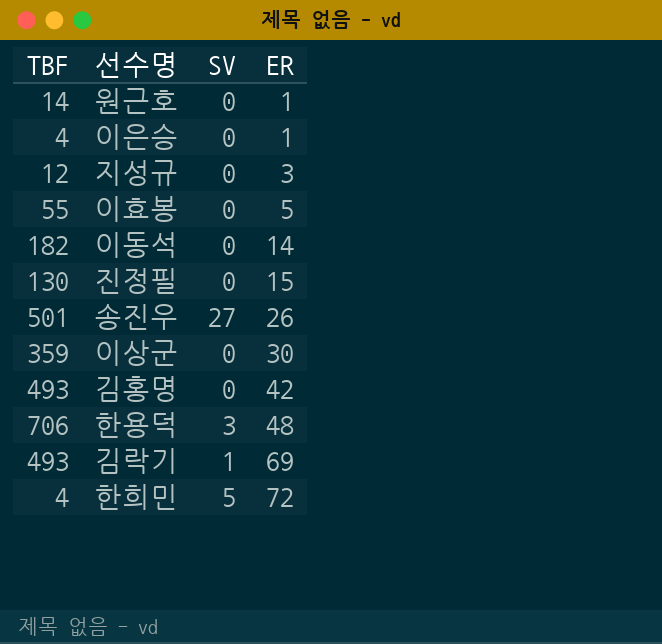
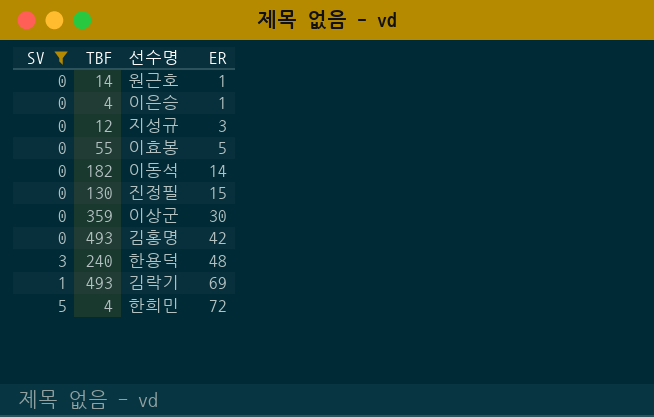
filter: none -> SV != 27
column SV | position: 3 -> 1
한용덕 | TBF: 706 -> 240

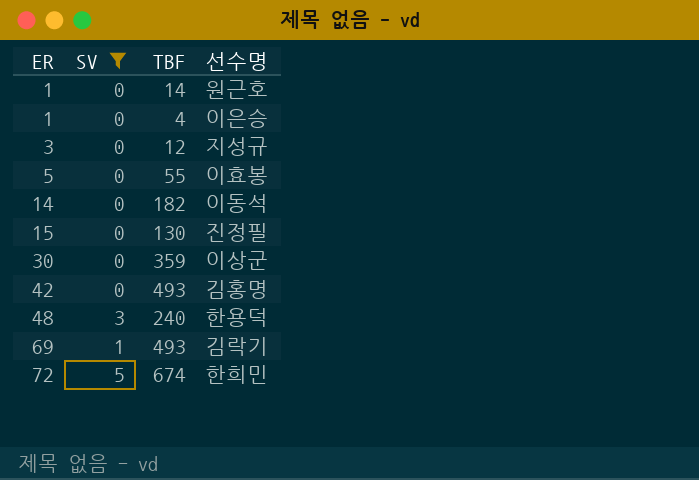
column ER | position: 4 -> 1
한희민 | TBF: 4 -> 674

